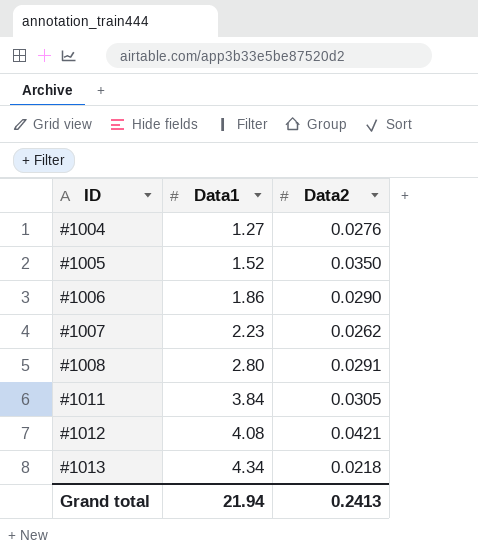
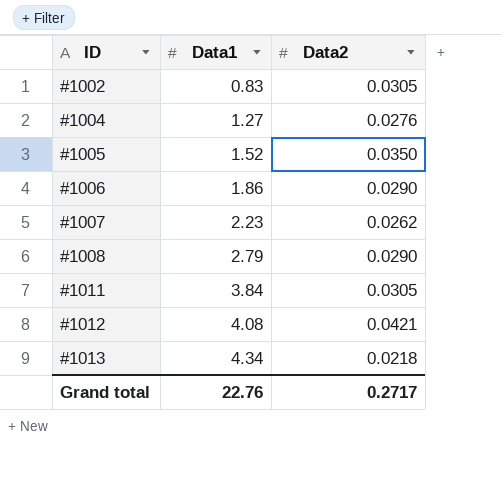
row #1002: none -> 0.83 | 0.0305
#1008 | Data1: 2.80 -> 2.79
#1008 | Data2: 0.0291 -> 0.0290
Grand total | Data1: 21.94 -> 22.76
Grand total | Data2: 0.2413 -> 0.2717

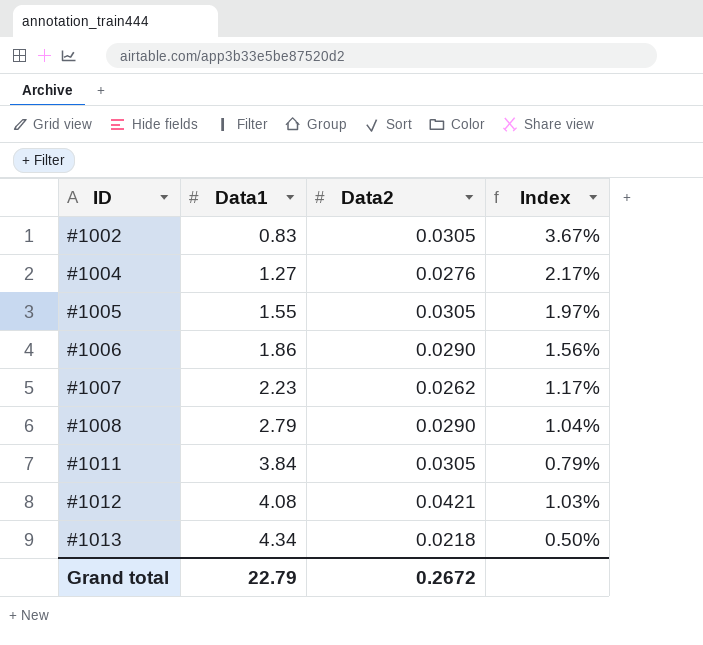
column Index | formula: none -> [Data2] / [Data1]
#1005 | Data1: 1.52 -> 1.55
#1005 | Data2: 0.0350 -> 0.0305
Grand total | Data1: 22.76 -> 22.79
Grand total | Data2: 0.2717 -> 0.2672

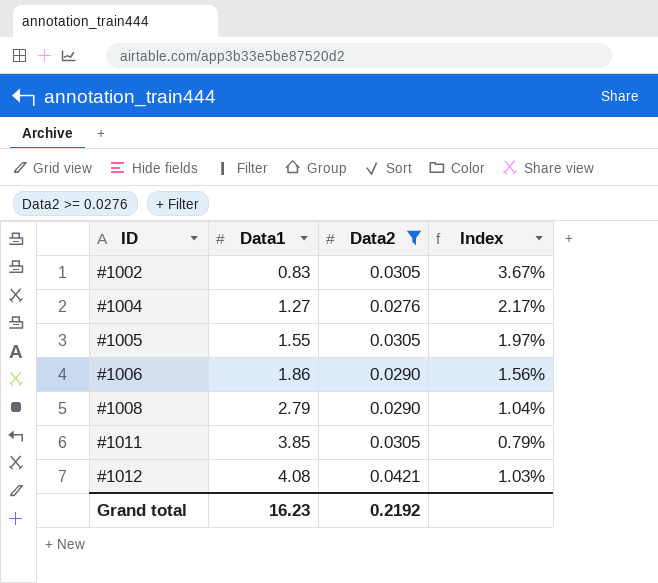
filter: none -> Data2 >= 0.0276
#1011 | Data1: 3.84 -> 3.85
Grand total | Data1: 22.79 -> 16.23
Grand total | Data2: 0.2672 -> 0.2192

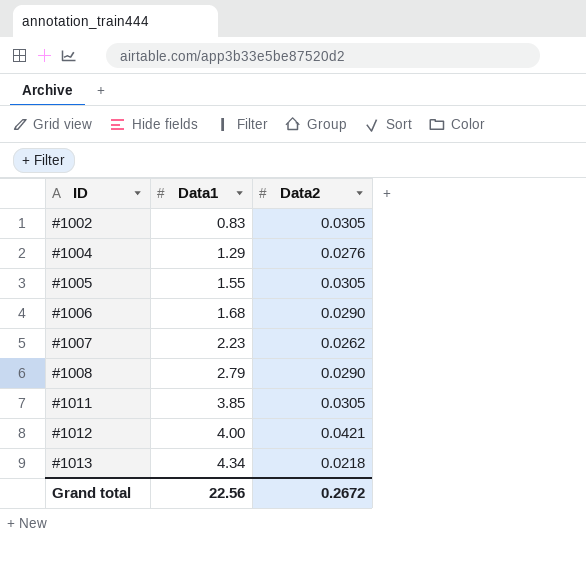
filter: Data2 >= 0.0276 -> none
column Index | formula: [Data2] / [Data1] -> none
#1004 | Data1: 1.27 -> 1.29
#1006 | Data1: 1.86 -> 1.68
#1012 | Data1: 4.08 -> 4.00
Grand total | Data1: 16.23 -> 22.56
Grand total | Data2: 0.2192 -> 0.2672

